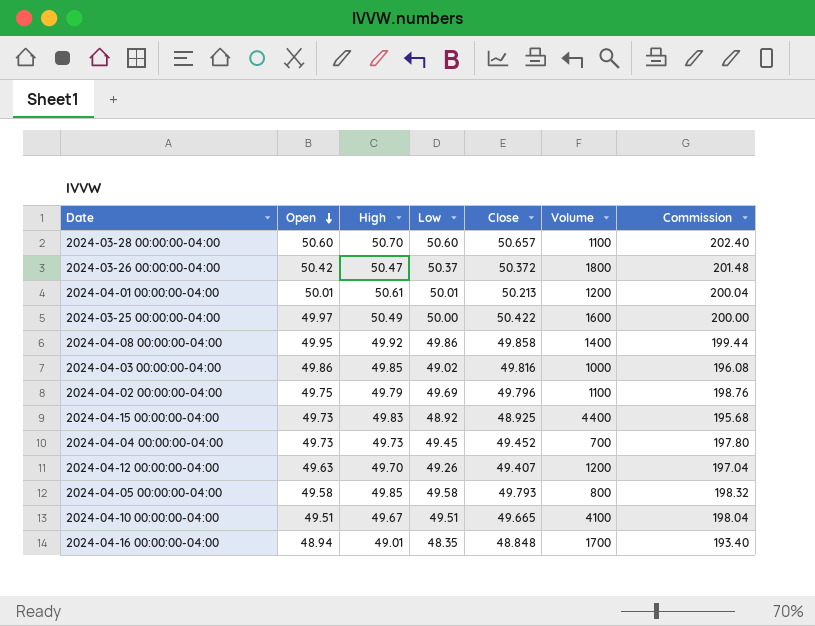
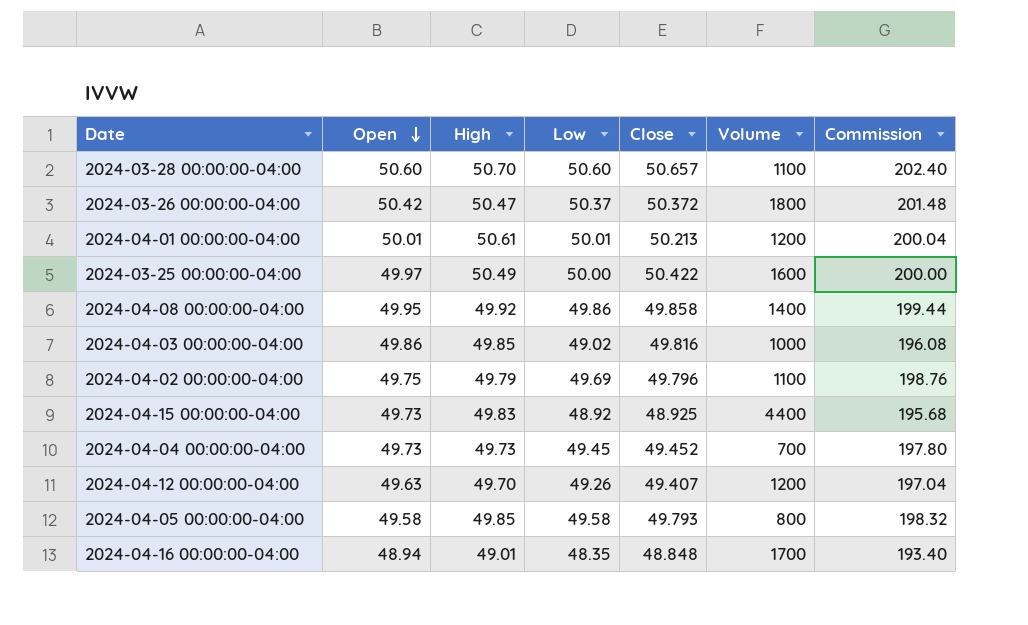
row 2024-04-10 00:00:00-04:00: 49.51 | 49.67 | 49.51 | 49.665 | 4100 | 198.04 -> none

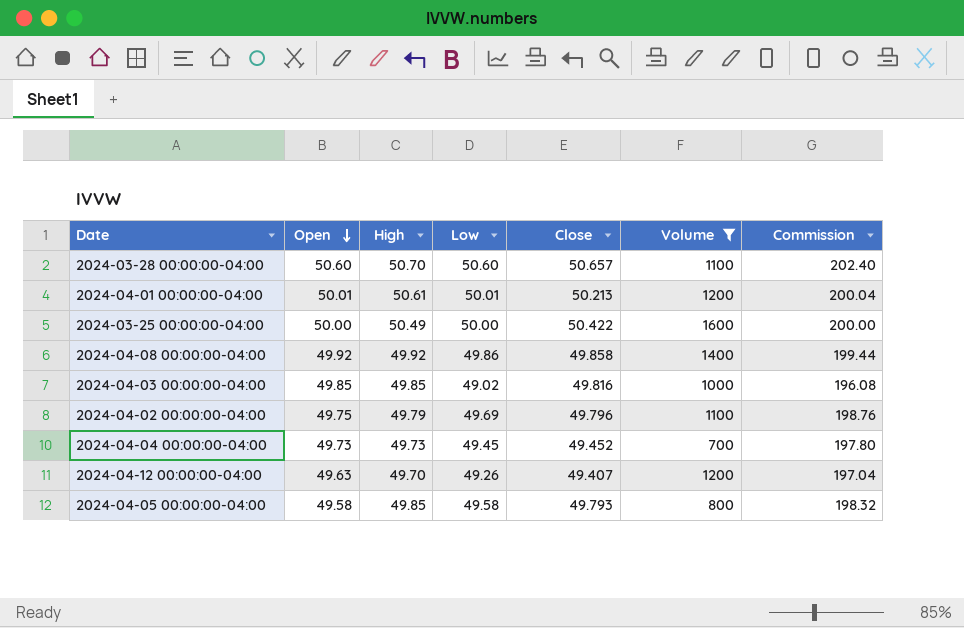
filter: none -> Volume <= 1600
2024-03-25 00:00:00-04:00 | Open: 49.97 -> 50.00
2024-04-08 00:00:00-04:00 | Open: 49.95 -> 49.92
2024-04-03 00:00:00-04:00 | Open: 49.86 -> 49.85

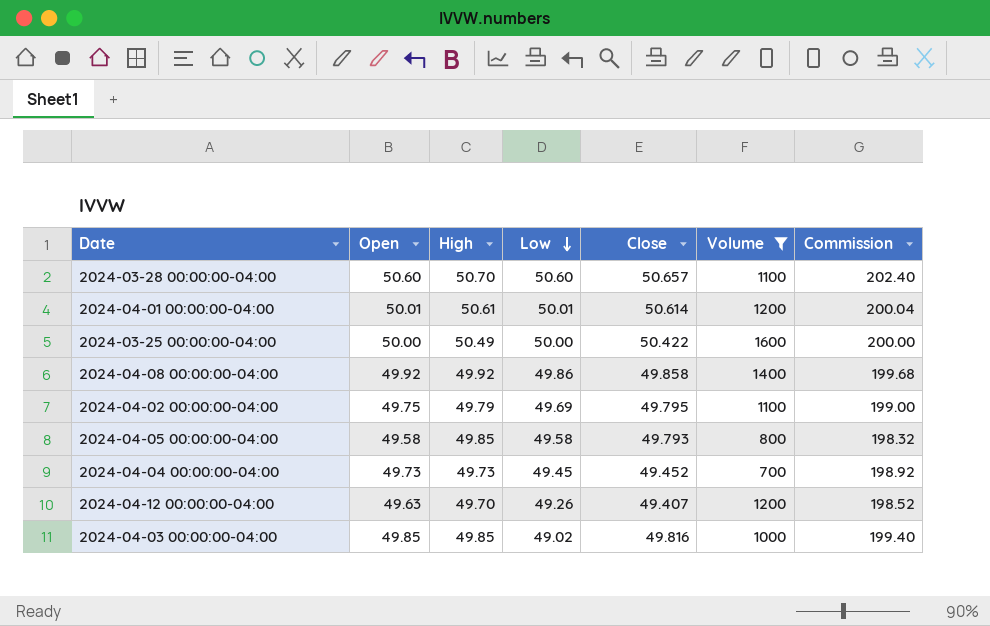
row order: Open descending -> Low descending
column Commission | formula: [Low] * 4 -> [Open] * 4
2024-04-01 00:00:00-04:00 | Close: 50.213 -> 50.614
2024-04-02 00:00:00-04:00 | Close: 49.796 -> 49.795

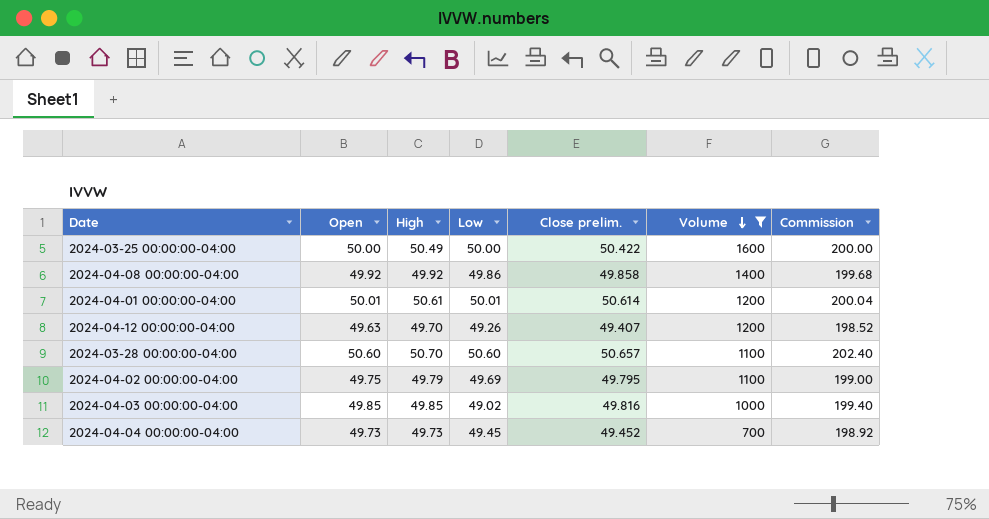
row order: Low descending -> Volume descending
column name: Close -> Close prelim.
row 2024-04-05 00:00:00-04:00: 49.58 | 49.85 | 49.58 | 49.793 | 800 | 198.32 -> none

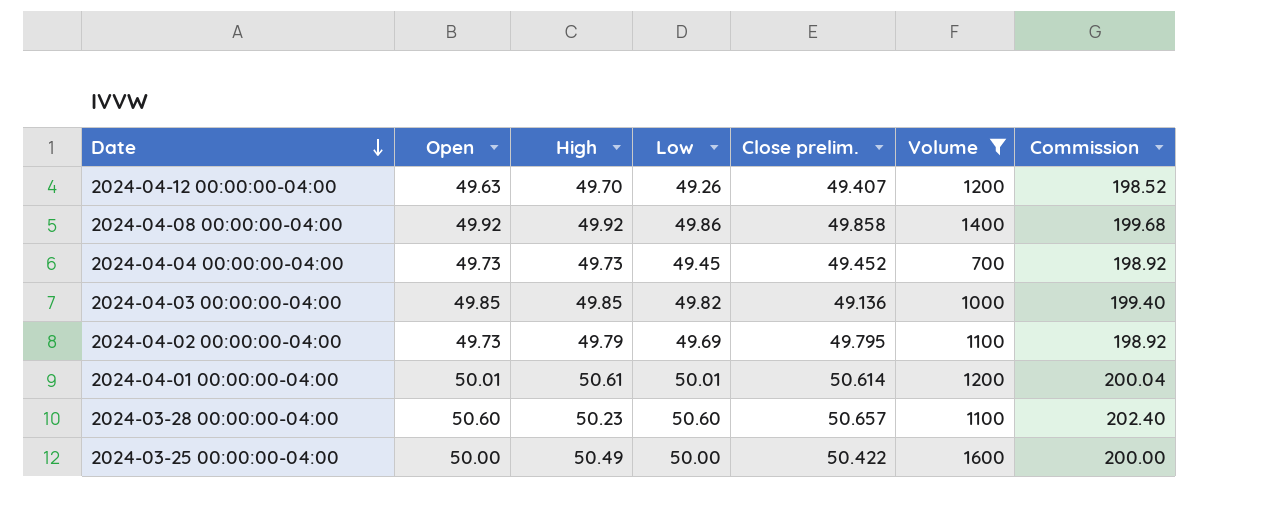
row order: Volume descending -> Date descending
2024-04-03 00:00:00-04:00 | Low: 49.02 -> 49.82
2024-04-03 00:00:00-04:00 | Close prelim.: 49.816 -> 49.136
2024-04-02 00:00:00-04:00 | Open: 49.75 -> 49.73
2024-04-02 00:00:00-04:00 | Commission: 199.00 -> 198.92
2024-03-28 00:00:00-04:00 | High: 50.70 -> 50.23

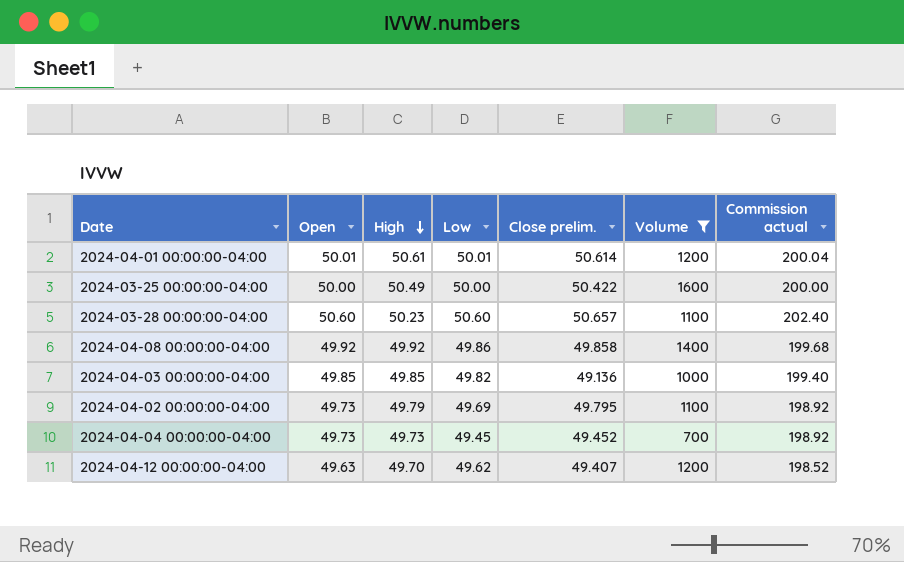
row order: Date descending -> High descending
column name: Commission -> Commission actual
2024-04-12 00:00:00-04:00 | Low: 49.26 -> 49.62

